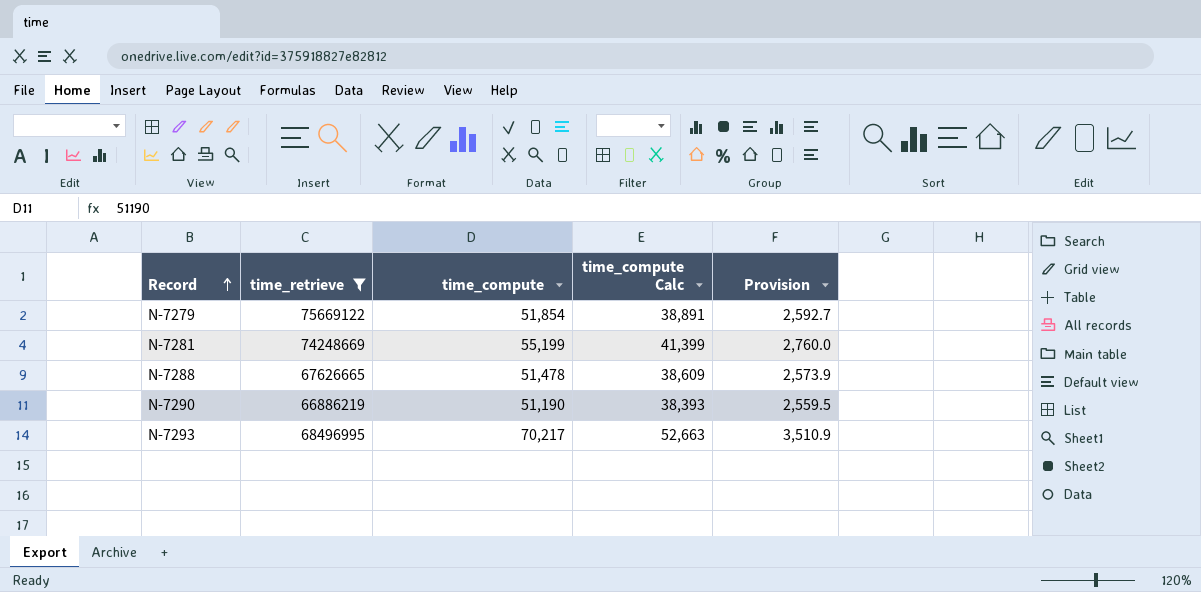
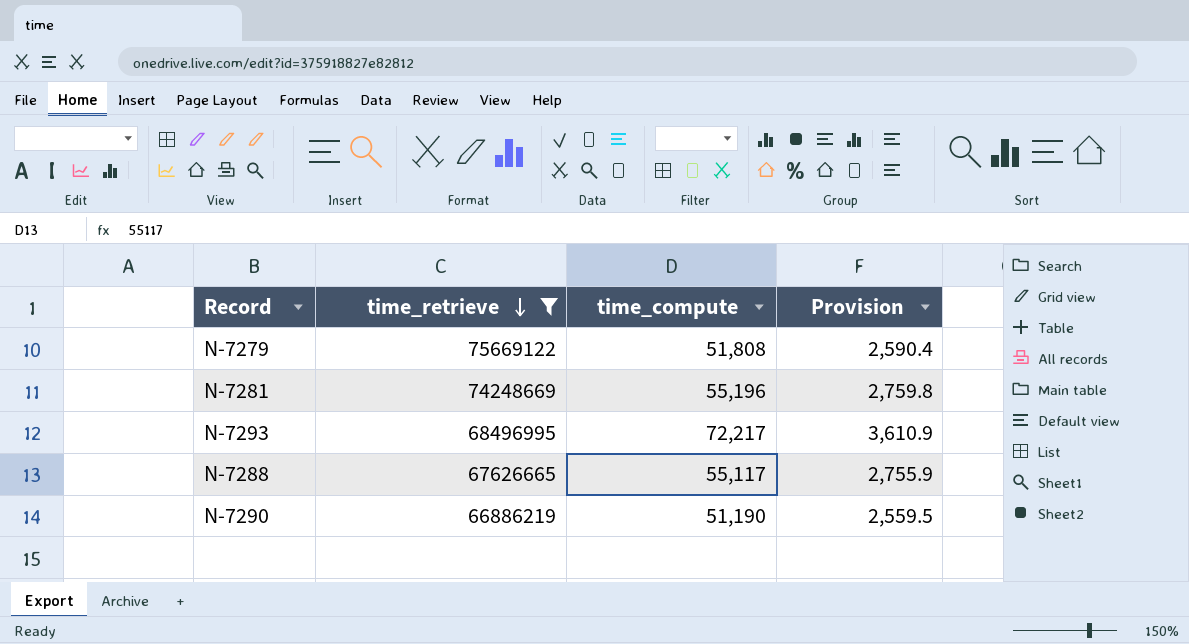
row order: Record ascending -> time_retrieve descending
column time_compute Calc | formula: [time_compute] * 0.75 -> none
N-7279 | time_compute: 51,854 -> 51,808
N-7279 | Provision: 2,592.7 -> 2,590.4
N-7281 | time_compute: 55,199 -> 55,196
N-7281 | Provision: 2,760.0 -> 2,759.8
N-7293 | time_compute: 70,217 -> 72,217
N-7293 | Provision: 3,510.9 -> 3,610.9
N-7288 | time_compute: 51,478 -> 55,117
N-7288 | Provision: 2,573.9 -> 2,755.9

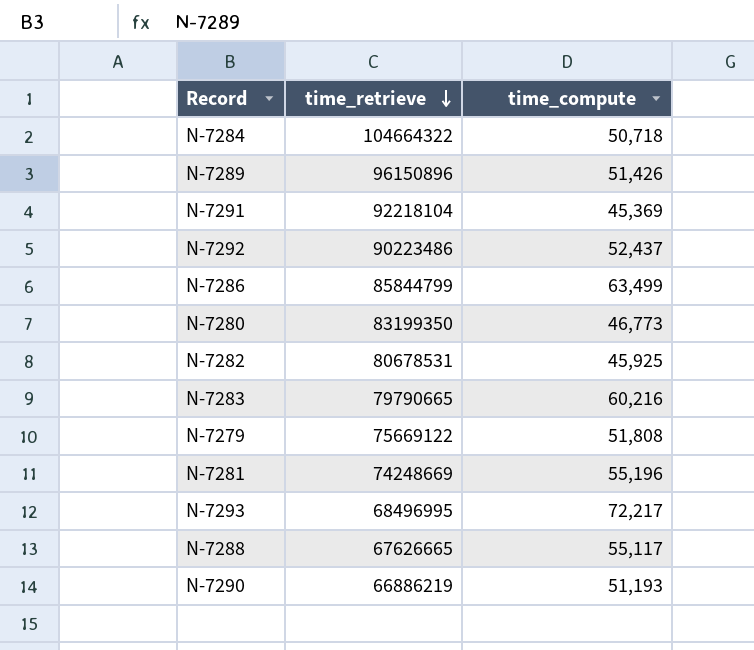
filter: time_retrieve <= 75669122 -> none
column Provision | formula: [time_compute] * 0.05 -> none
N-7290 | time_compute: 51,190 -> 51,193

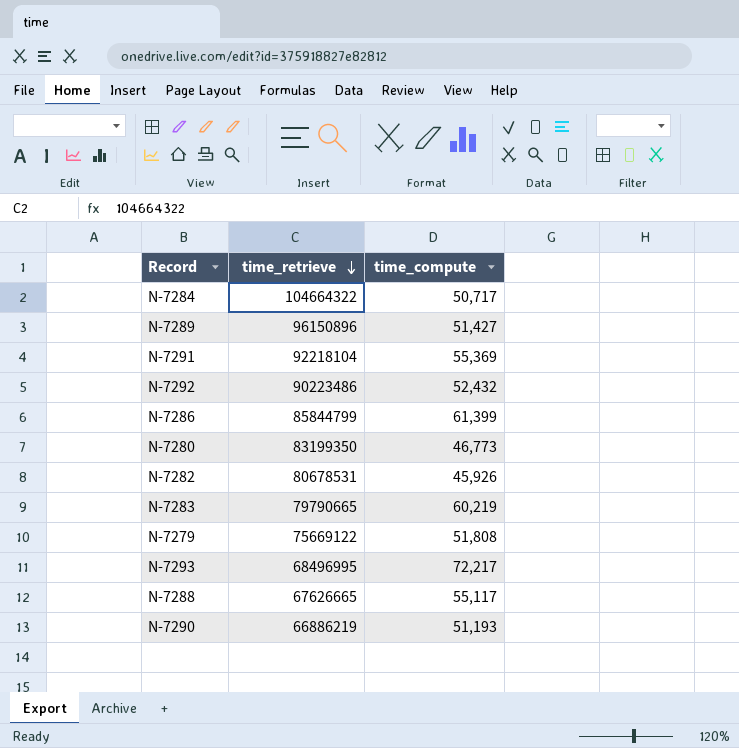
row N-7281: 74248669 | 55,196 -> none
N-7284 | time_compute: 50,718 -> 50,717
N-7289 | time_compute: 51,426 -> 51,427
N-7291 | time_compute: 45,369 -> 55,369
N-7292 | time_compute: 52,437 -> 52,432
N-7286 | time_compute: 63,499 -> 61,399
N-7282 | time_compute: 45,925 -> 45,926
N-7283 | time_compute: 60,216 -> 60,219

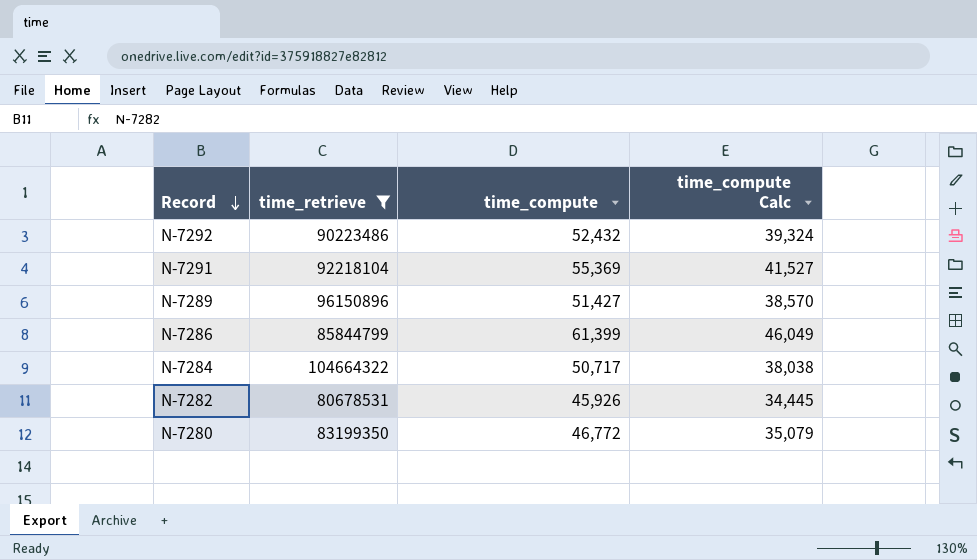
filter: none -> time_retrieve >= 80678531
row order: time_retrieve descending -> Record descending
column time_compute Calc | formula: none -> [time_compute] * 0.75
N-7280 | time_compute: 46,773 -> 46,772

